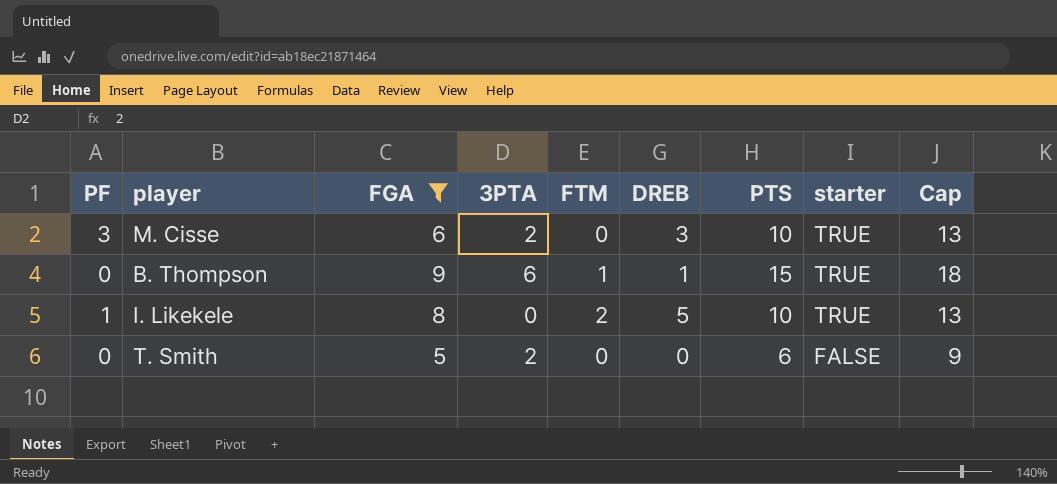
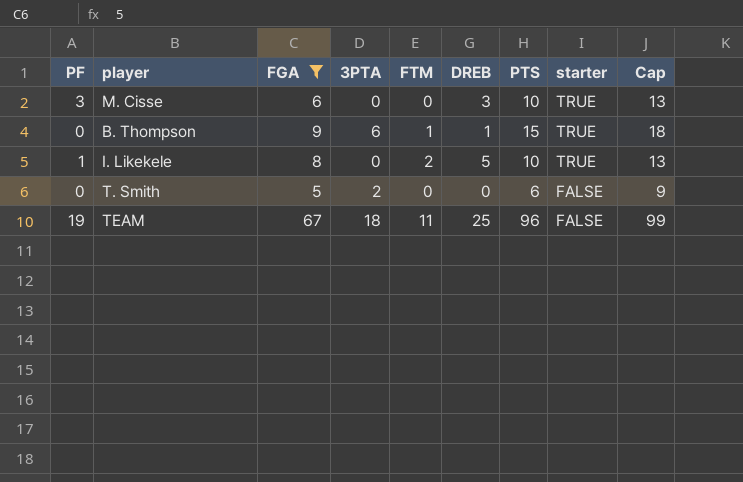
M. Cisse | 3PTA: 2 -> 0
row TEAM: none -> 19 | 67 | 18 | 11 | 25 | 96 | FALSE | 99

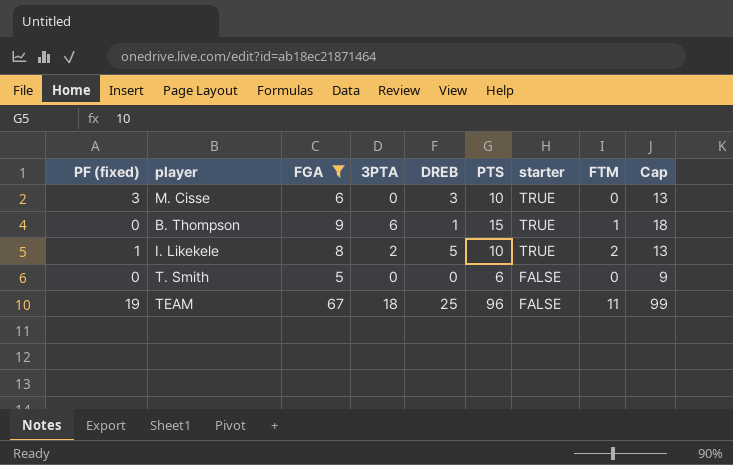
column name: PF -> PF (fixed)
column FTM | position: 5 -> 8
I. Likekele | 3PTA: 0 -> 2
T. Smith | 3PTA: 2 -> 0

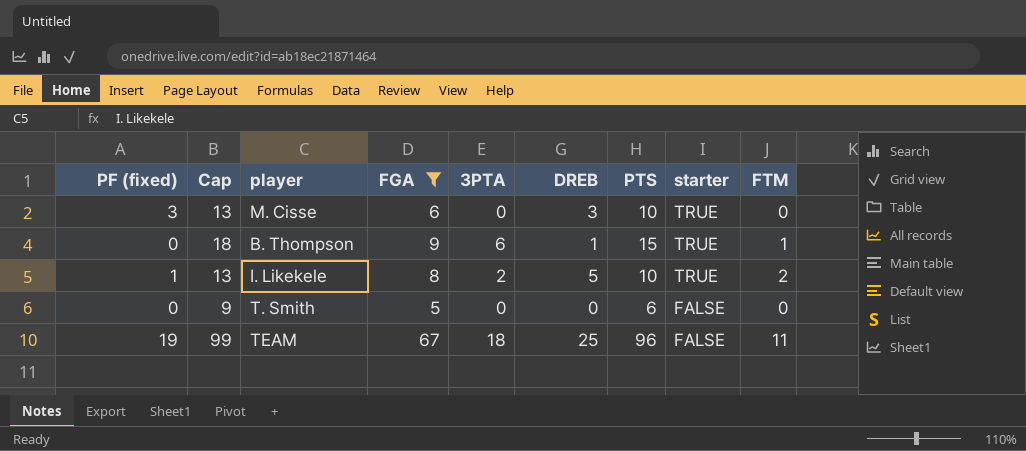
column Cap | position: 9 -> 2

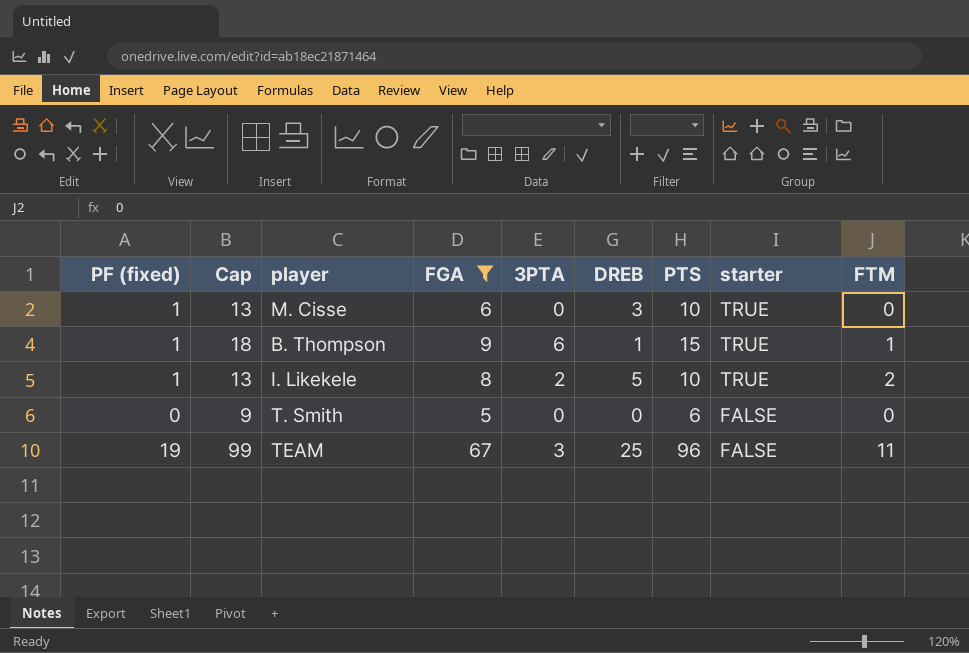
M. Cisse | PF (fixed): 3 -> 1
B. Thompson | PF (fixed): 0 -> 1
TEAM | 3PTA: 18 -> 3

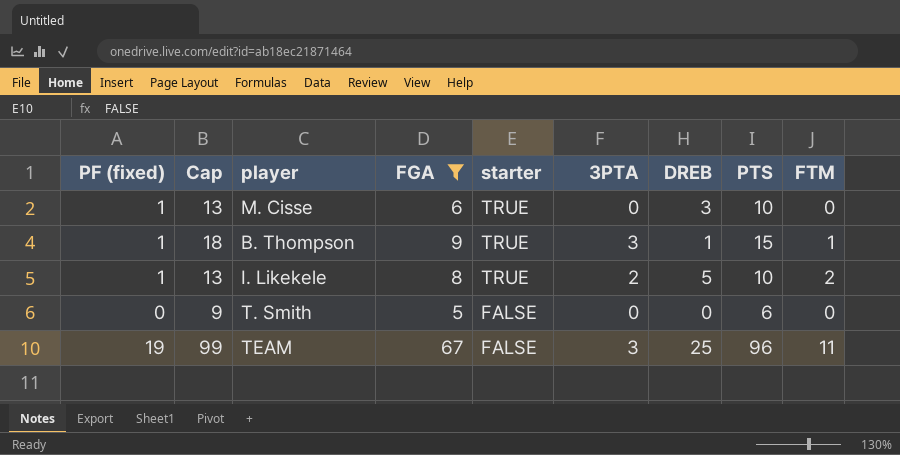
column starter | position: 8 -> 5
B. Thompson | 3PTA: 6 -> 3

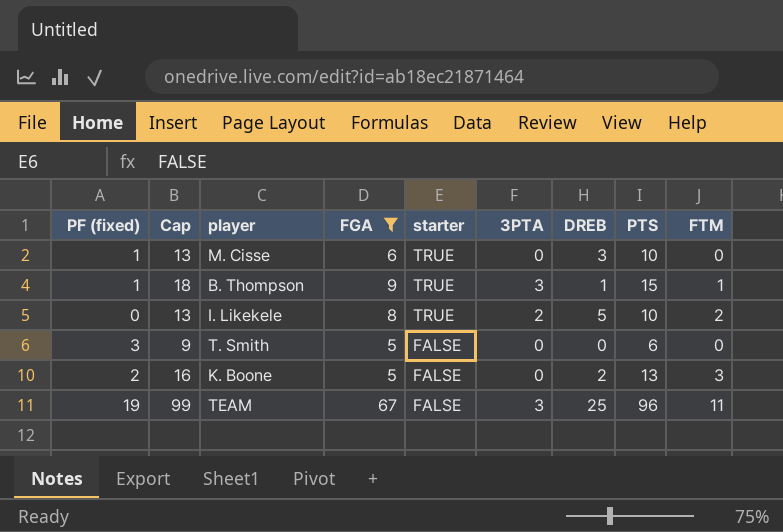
I. Likekele | PF (fixed): 1 -> 0
T. Smith | PF (fixed): 0 -> 3
row K. Boone: none -> 2 | 16 | 5 | FALSE | 0 | 2 | 13 | 3

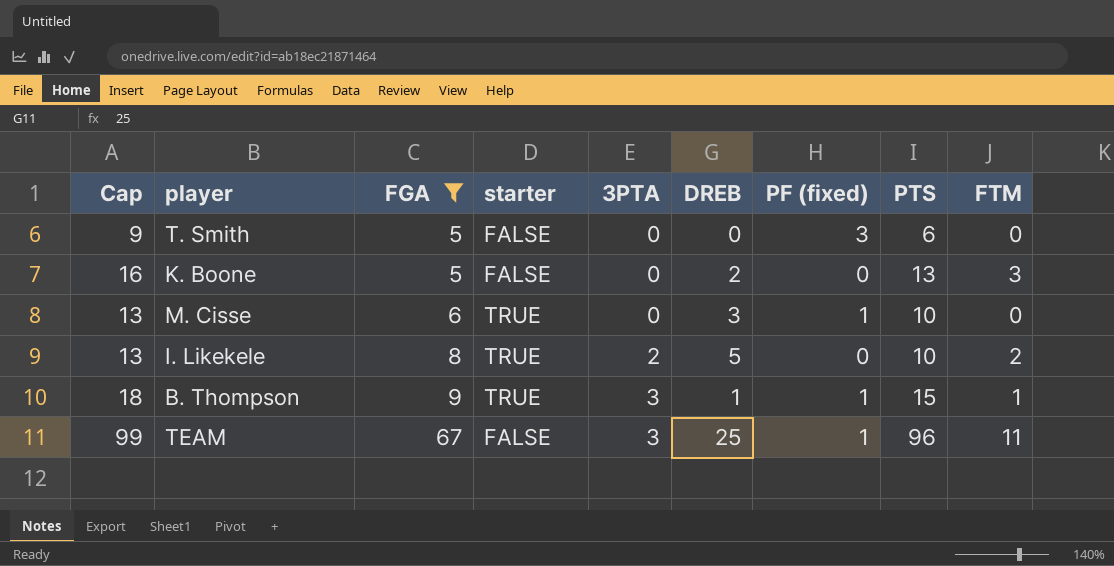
row order: starter descending -> FGA ascending
column PF (fixed) | position: 1 -> 7
K. Boone | PF (fixed): 2 -> 0
TEAM | PF (fixed): 19 -> 1

